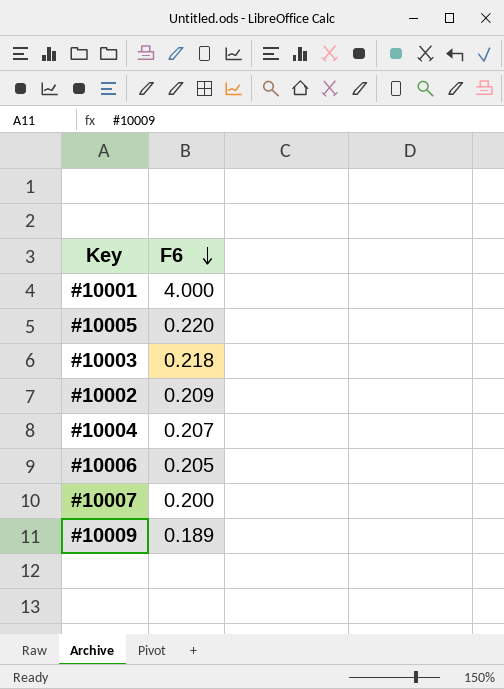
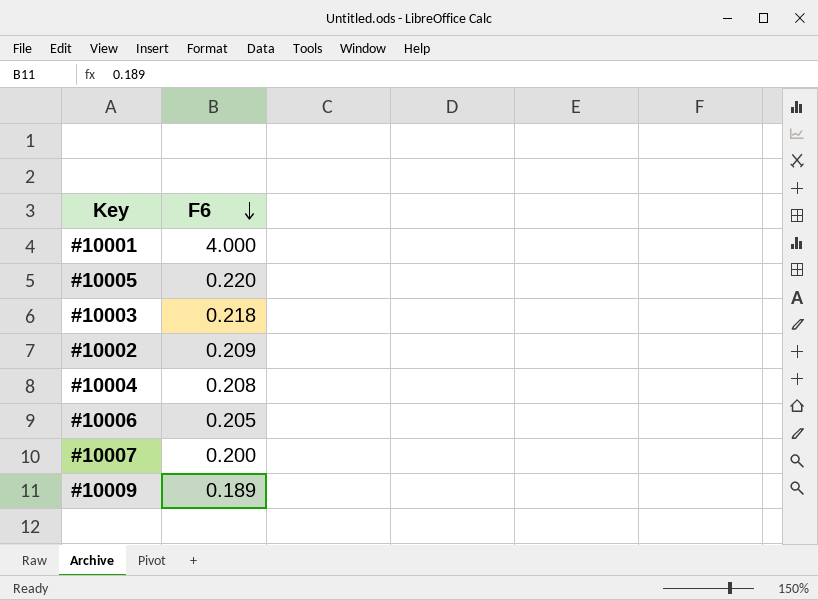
#10004 | F6: 0.207 -> 0.208

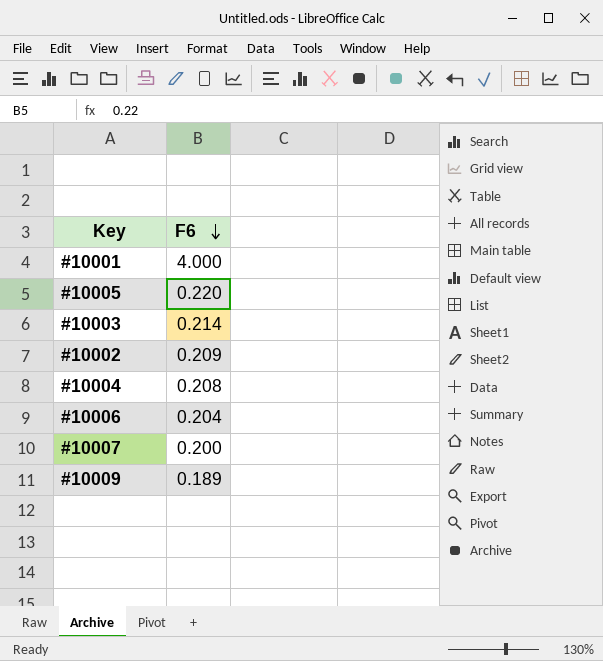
#10003 | F6: 0.218 -> 0.214
#10006 | F6: 0.205 -> 0.204

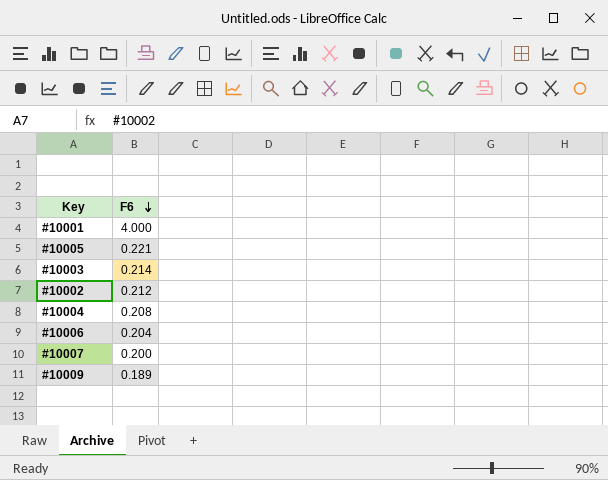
#10005 | F6: 0.220 -> 0.221
#10002 | F6: 0.209 -> 0.212

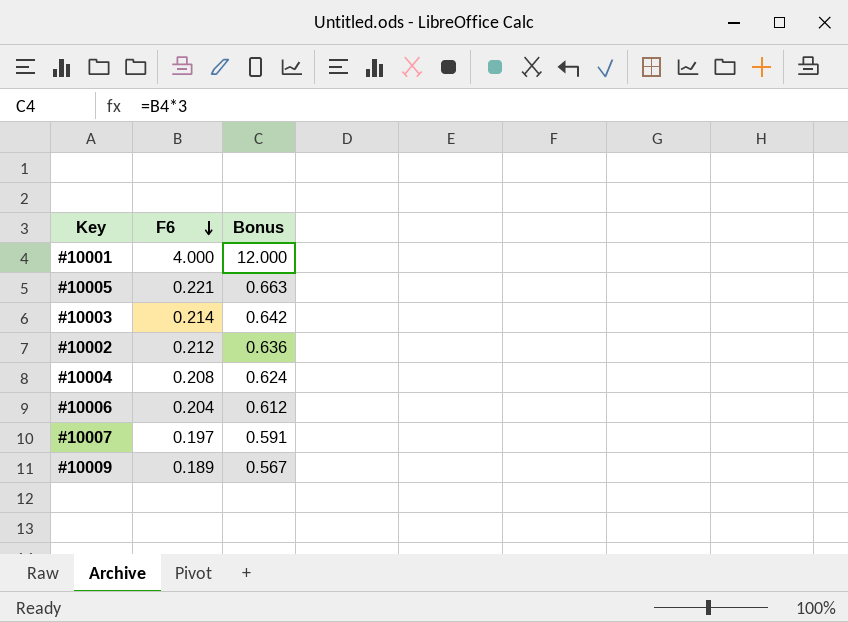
column Bonus | formula: none -> [F6] * 3
#10007 | F6: 0.200 -> 0.197

